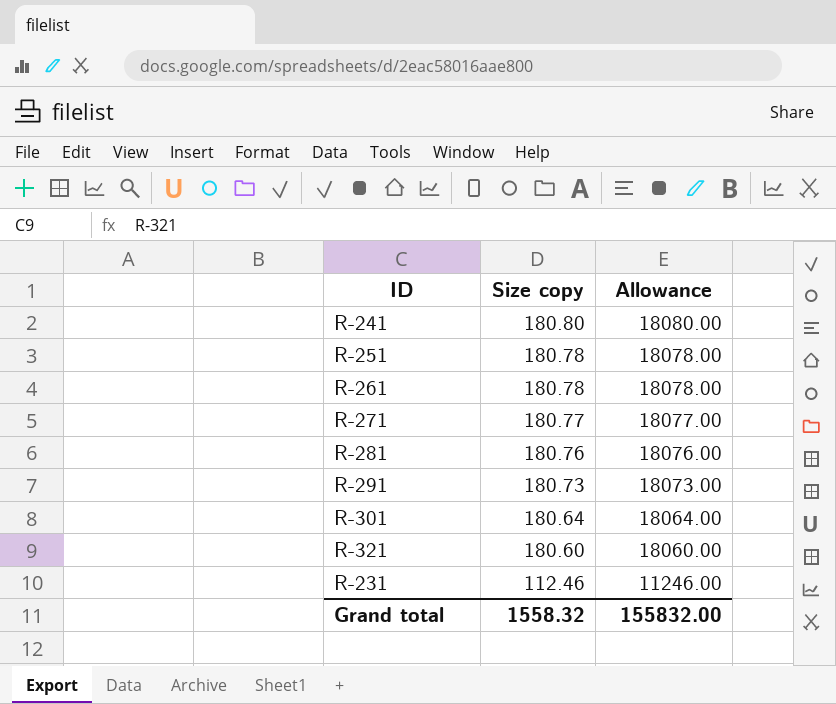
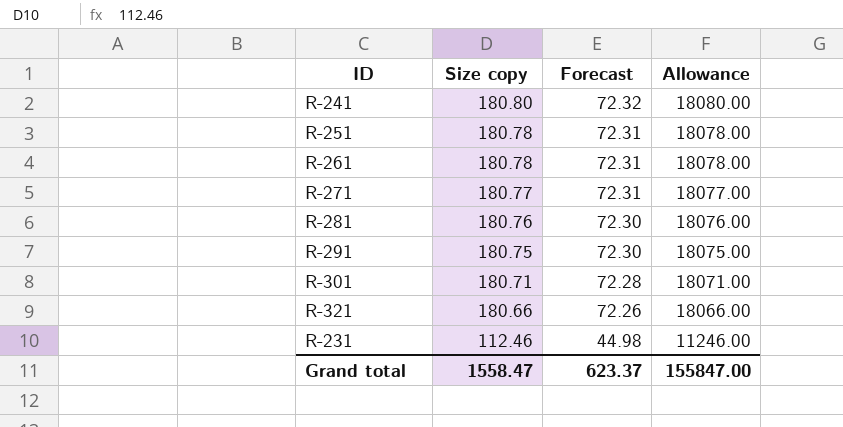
column Forecast | formula: none -> [Size copy] * 0.4
R-291 | Size copy: 180.73 -> 180.75
R-291 | Allowance: 18073.00 -> 18075.00
R-301 | Size copy: 180.64 -> 180.71
R-301 | Allowance: 18064.00 -> 18071.00
R-321 | Size copy: 180.60 -> 180.66
R-321 | Allowance: 18060.00 -> 18066.00
Grand total | Size copy: 1558.32 -> 1558.47
Grand total | Allowance: 155832.00 -> 155847.00

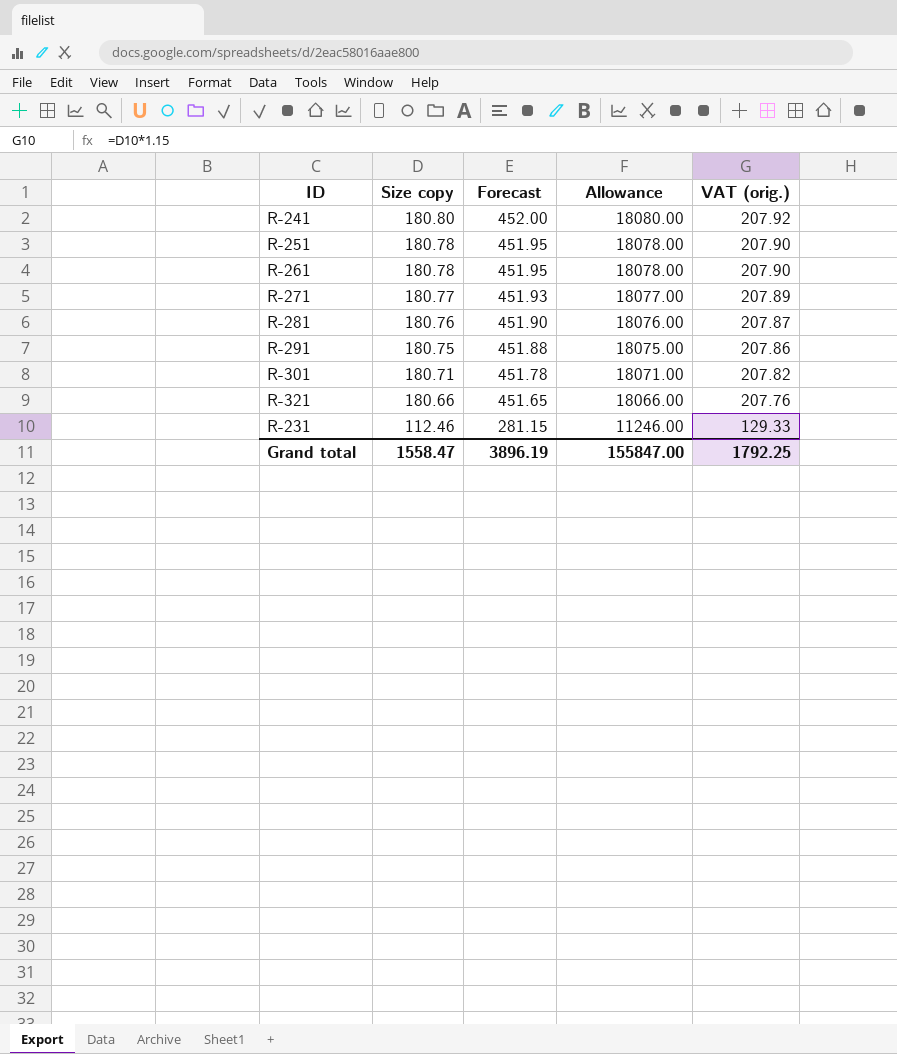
column Forecast | formula: [Size copy] * 0.4 -> [Size copy] * 2.5
column VAT (orig.) | formula: none -> [Size copy] * 1.15
Grand total | Forecast: 623.37 -> 3896.19

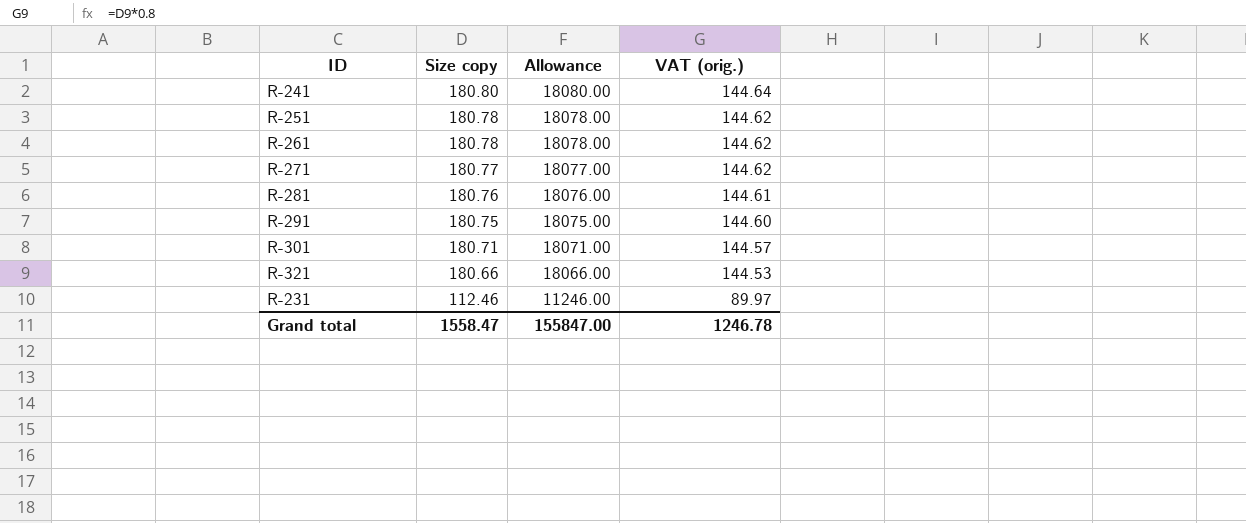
column Forecast | formula: [Size copy] * 2.5 -> none
column VAT (orig.) | formula: [Size copy] * 1.15 -> [Size copy] * 0.8
Grand total | VAT (orig.): 1792.25 -> 1246.78

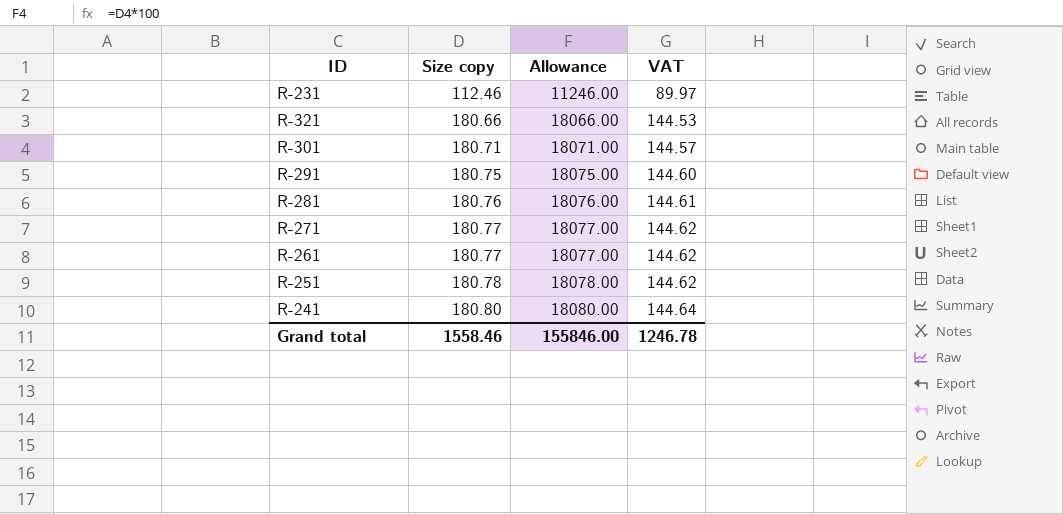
row order: Size copy descending -> Size copy ascending
column name: VAT (orig.) -> VAT
R-261 | Size copy: 180.78 -> 180.77
R-261 | Allowance: 18078.00 -> 18077.00
Grand total | Size copy: 1558.47 -> 1558.46
Grand total | Allowance: 155847.00 -> 155846.00

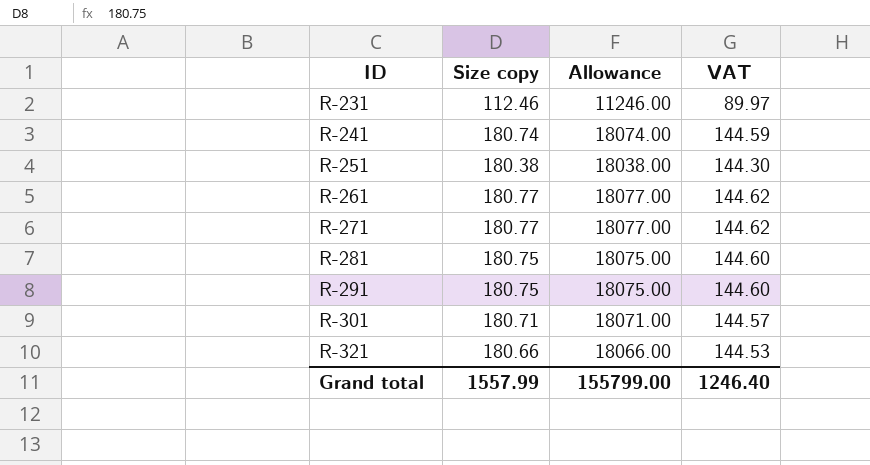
row order: Size copy ascending -> ID ascending
R-241 | Size copy: 180.80 -> 180.74
R-241 | Allowance: 18080.00 -> 18074.00
R-241 | VAT: 144.64 -> 144.59
R-251 | Size copy: 180.78 -> 180.38
R-251 | Allowance: 18078.00 -> 18038.00
R-251 | VAT: 144.62 -> 144.30
R-281 | Size copy: 180.76 -> 180.75
R-281 | Allowance: 18076.00 -> 18075.00
R-281 | VAT: 144.61 -> 144.60
Grand total | Size copy: 1558.46 -> 1557.99
Grand total | Allowance: 155846.00 -> 155799.00
Grand total | VAT: 1246.78 -> 1246.40

